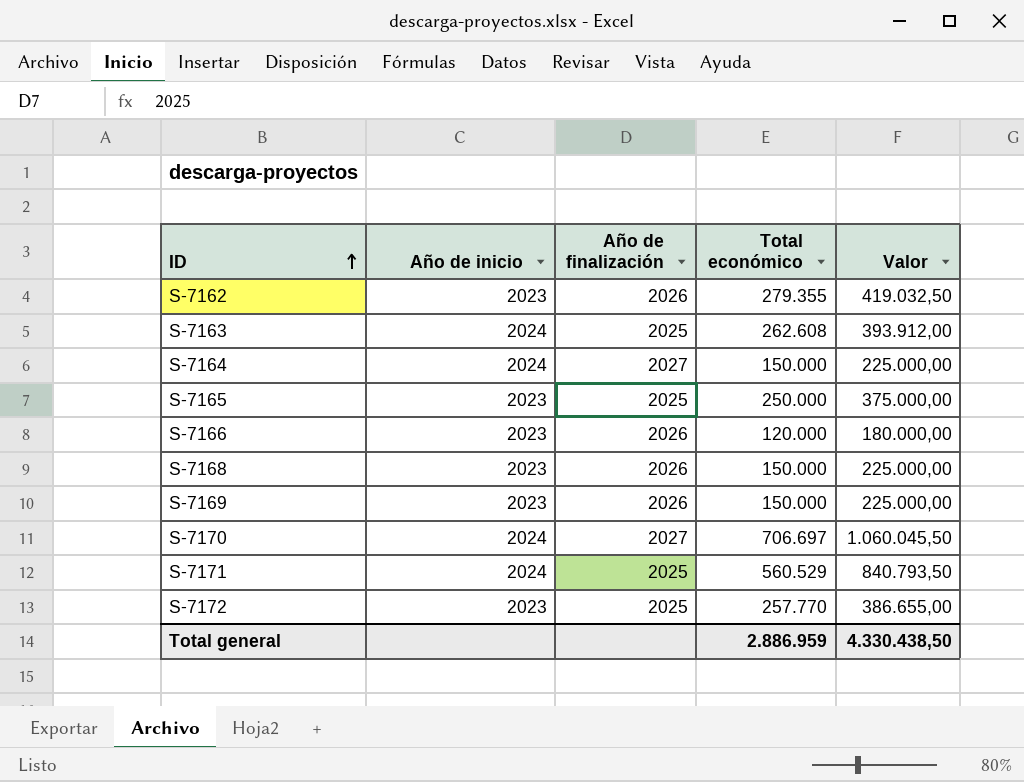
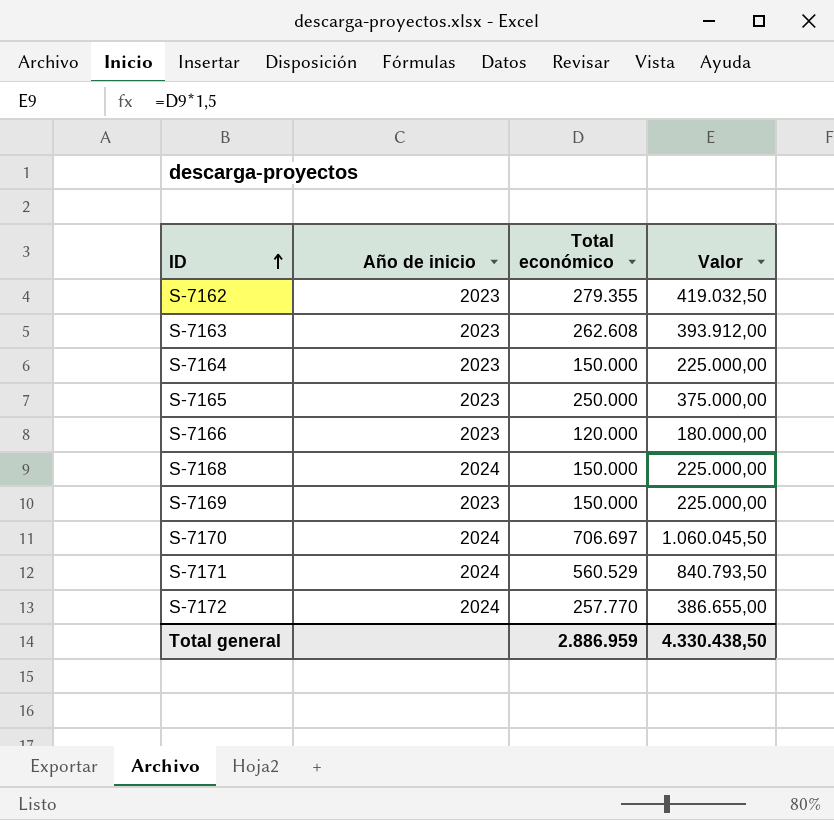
column Año de finalización | position: 3 -> none
S-7163 | Año de inicio: 2024 -> 2023
S-7164 | Año de inicio: 2024 -> 2023
S-7168 | Año de inicio: 2023 -> 2024
S-7172 | Año de inicio: 2023 -> 2024

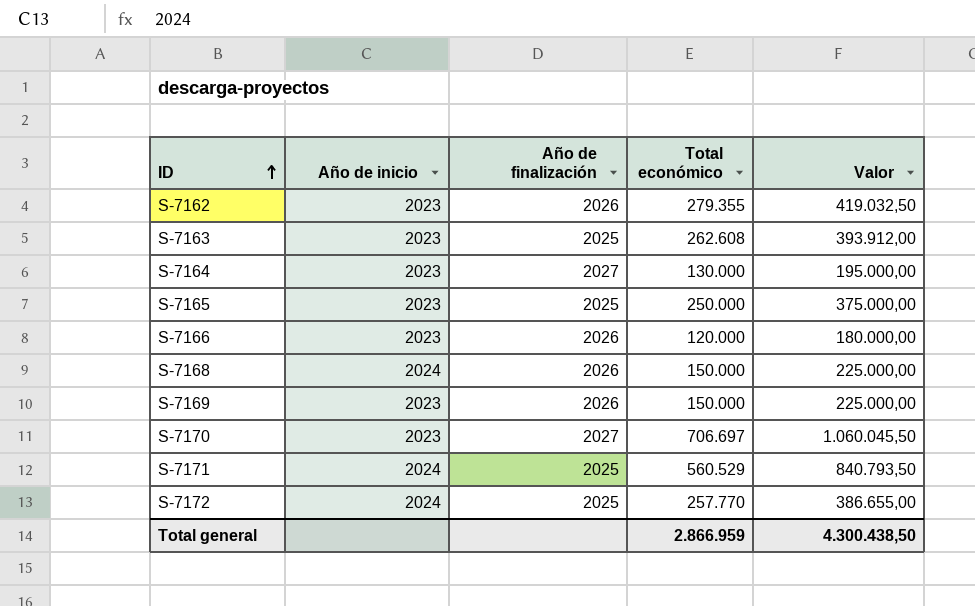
column Año de finalización | position: none -> 3
S-7164 | Total económico: 150.000 -> 130.000
S-7164 | Valor: 225.000,00 -> 195.000,00
S-7170 | Año de inicio: 2024 -> 2023
Total general | Total económico: 2.886.959 -> 2.866.959
Total general | Valor: 4.330.438,50 -> 4.300.438,50

